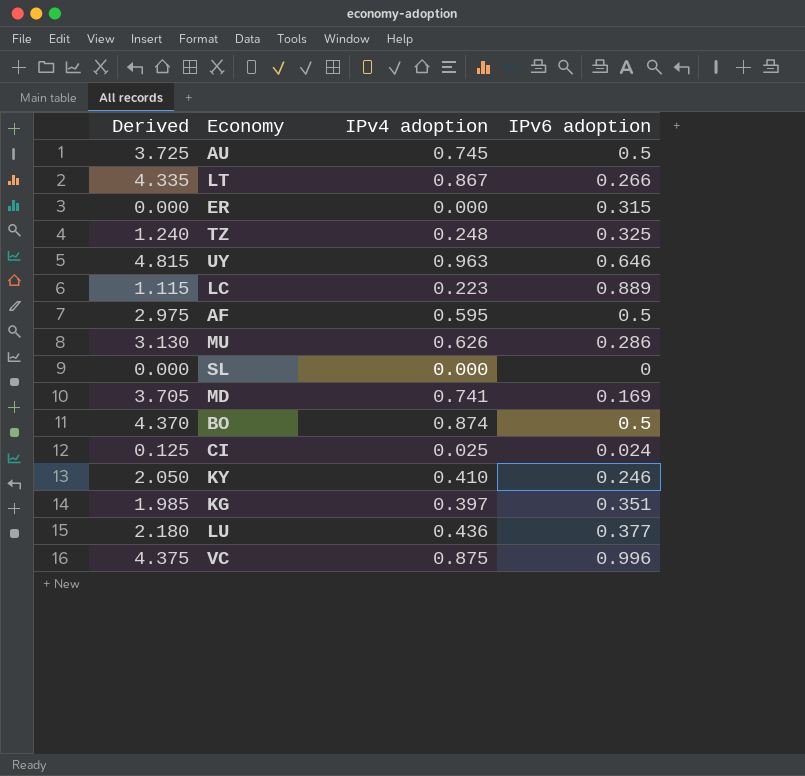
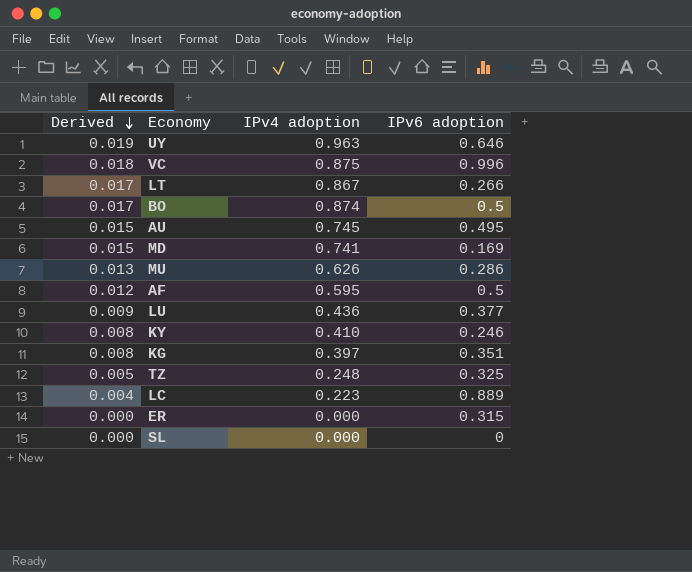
row order: none -> Derived descending
column Derived | formula: [IPv4 adoption] * 5 -> [IPv4 adoption] * 0.02
row CI: 0.125 | 0.025 | 0.024 -> none
AU | IPv6 adoption: 0.5 -> 0.495

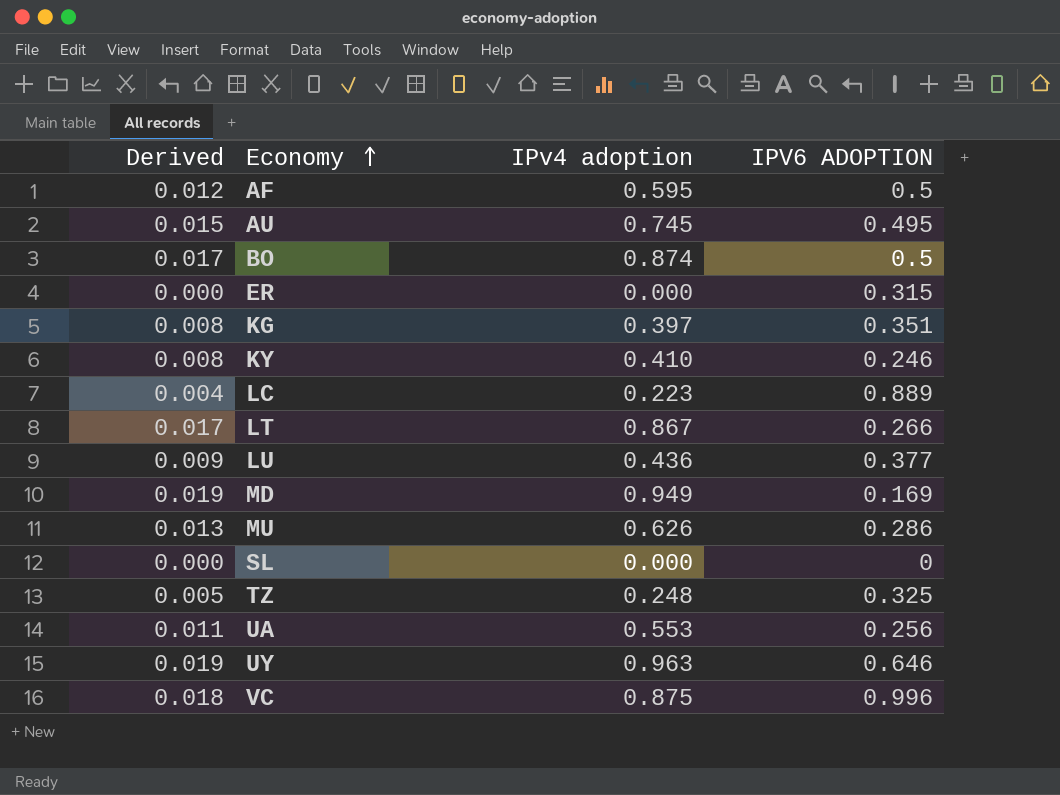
row order: Derived descending -> Economy ascending
column name: IPv6 adoption -> IPV6 ADOPTION
MD | Derived: 0.015 -> 0.019
MD | IPv4 adoption: 0.741 -> 0.949
row UA: none -> 0.011 | 0.553 | 0.256

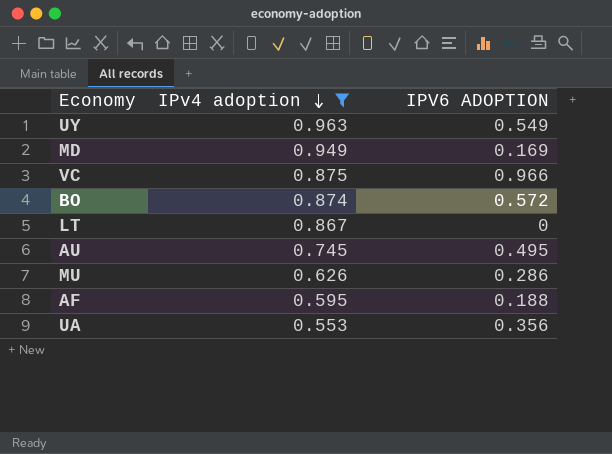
filter: none -> IPv4 adoption >= 0.553
row order: Economy ascending -> IPv4 adoption descending
column Derived | formula: [IPv4 adoption] * 0.02 -> none
UY | IPV6 ADOPTION: 0.646 -> 0.549
VC | IPV6 ADOPTION: 0.996 -> 0.966
BO | IPV6 ADOPTION: 0.5 -> 0.572
LT | IPV6 ADOPTION: 0.266 -> 0
AF | IPV6 ADOPTION: 0.5 -> 0.188
UA | IPV6 ADOPTION: 0.256 -> 0.356

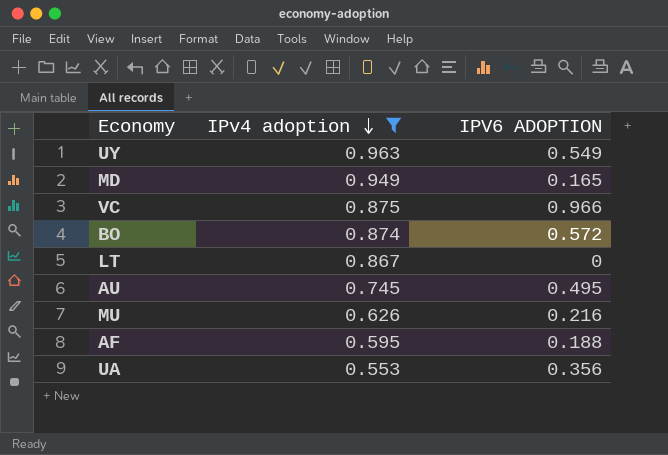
MD | IPV6 ADOPTION: 0.169 -> 0.165
MU | IPV6 ADOPTION: 0.286 -> 0.216

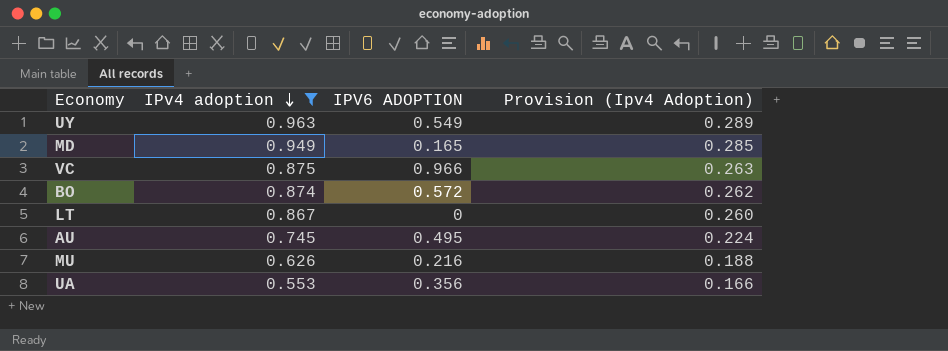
column Provision (Ipv4 Adoption) | formula: none -> [IPv4 adoption] * 0.3
row AF: 0.595 | 0.188 -> none

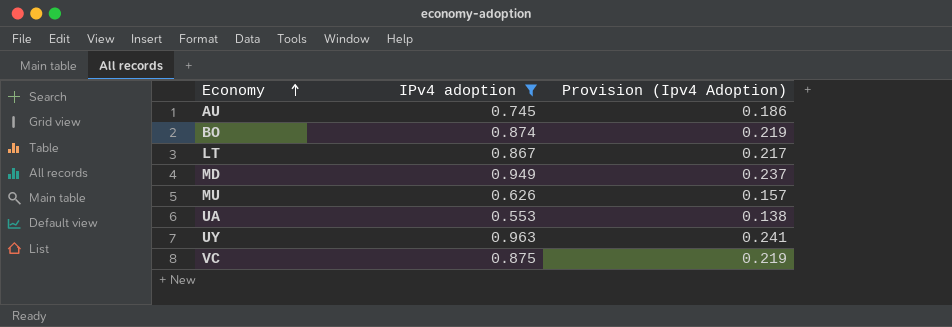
row order: IPv4 adoption descending -> Economy ascending
column IPV6 ADOPTION | position: 3 -> none
column Provision (Ipv4 Adoption) | formula: [IPv4 adoption] * 0.3 -> [IPv4 adoption] * 0.25

